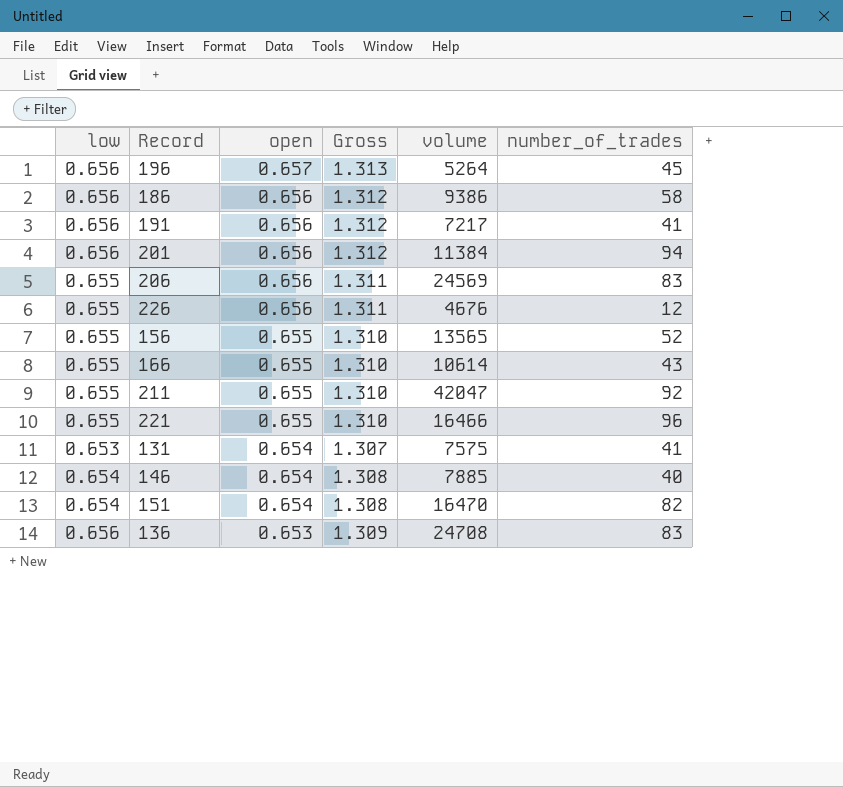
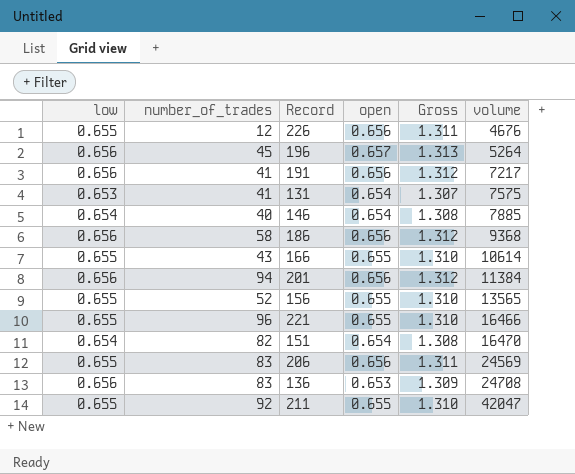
row order: open descending -> volume ascending
column number_of_trades | position: 6 -> 2
186 | volume: 9386 -> 9368

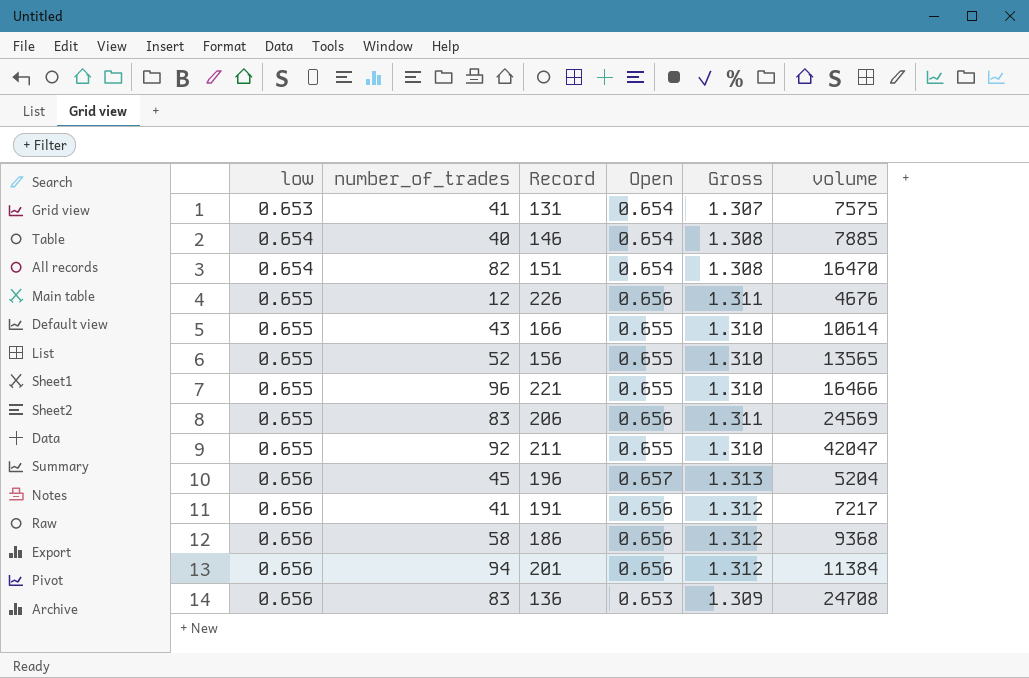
row order: volume ascending -> low ascending
column name: open -> Open
196 | volume: 5264 -> 5204

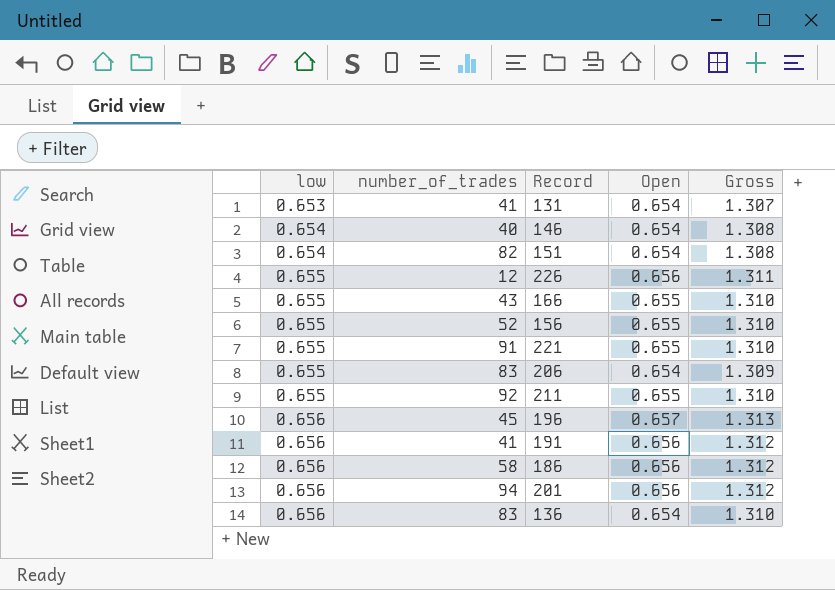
column volume | position: 6 -> none
221 | number_of_trades: 96 -> 91
206 | Open: 0.656 -> 0.654
206 | Gross: 1.311 -> 1.309
136 | Open: 0.653 -> 0.654
136 | Gross: 1.309 -> 1.310

